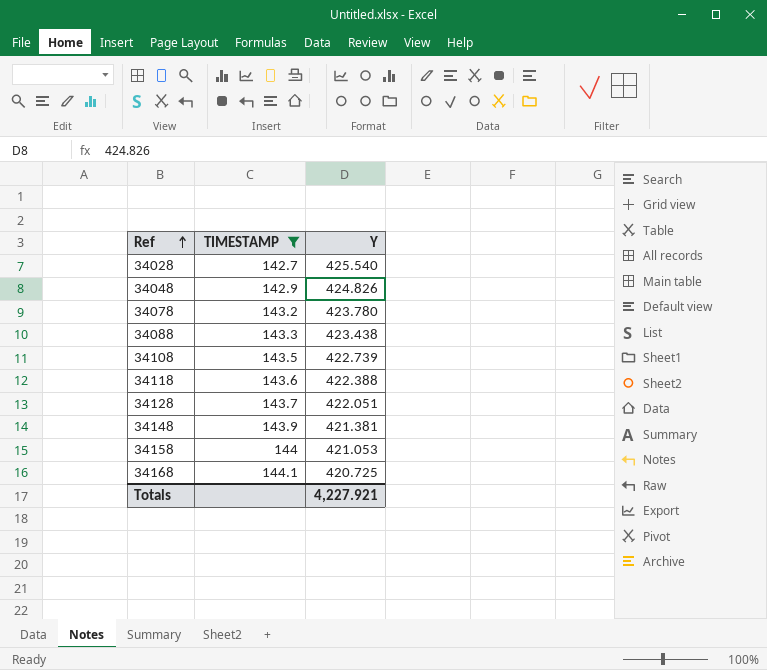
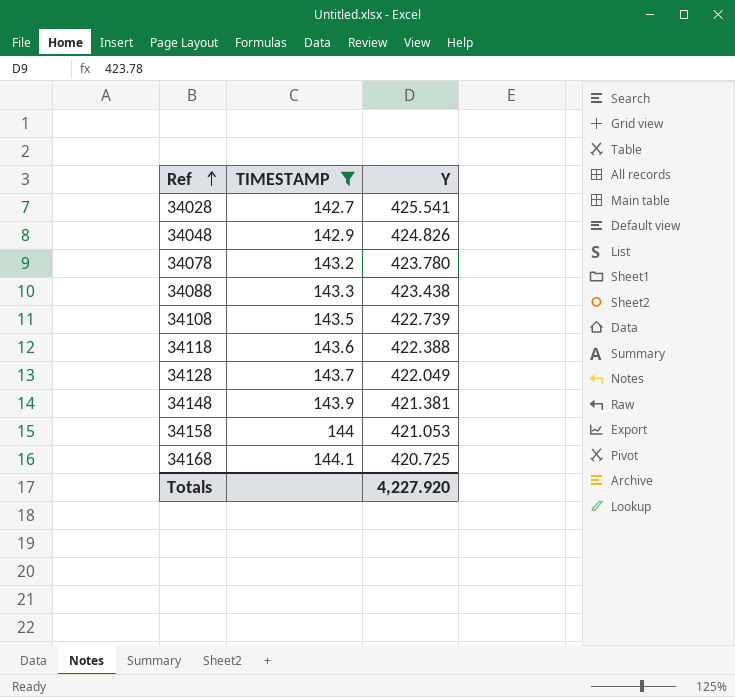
34028 | Y: 425.540 -> 425.541
34128 | Y: 422.051 -> 422.049
Totals | Y: 4,227.921 -> 4,227.920

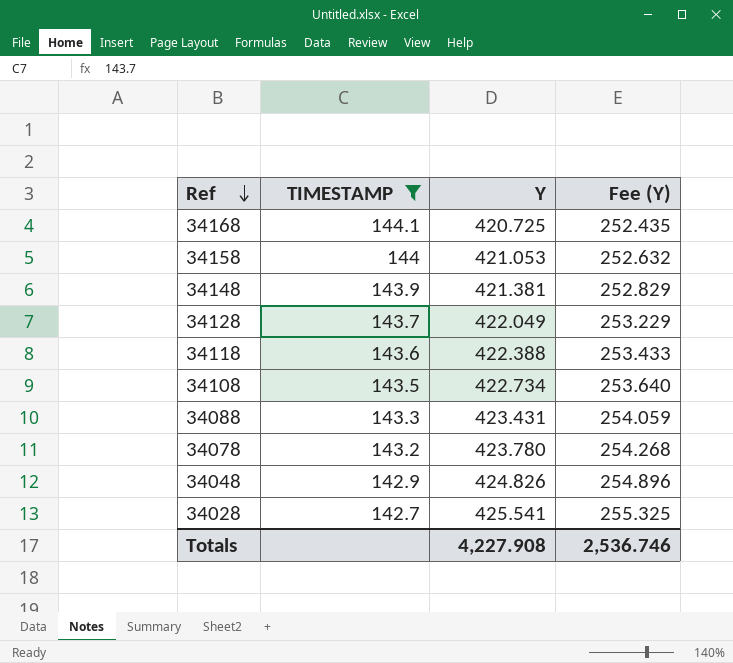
row order: Ref ascending -> Ref descending
column Fee (Y) | formula: none -> [Y] * 0.6
34108 | Y: 422.739 -> 422.734
34088 | Y: 423.438 -> 423.431
Totals | Y: 4,227.920 -> 4,227.908

